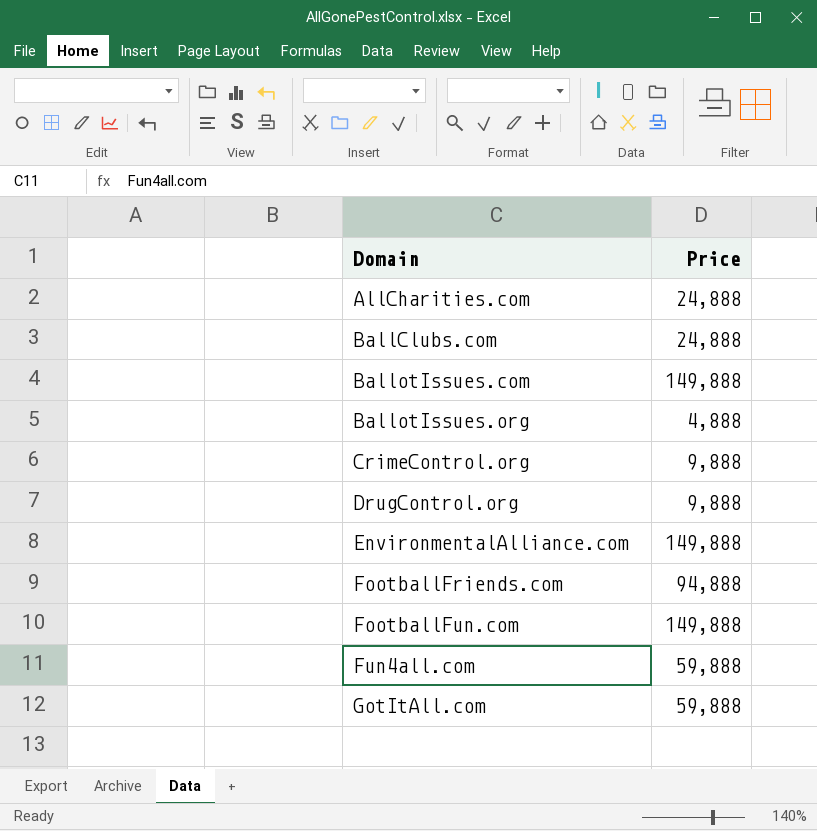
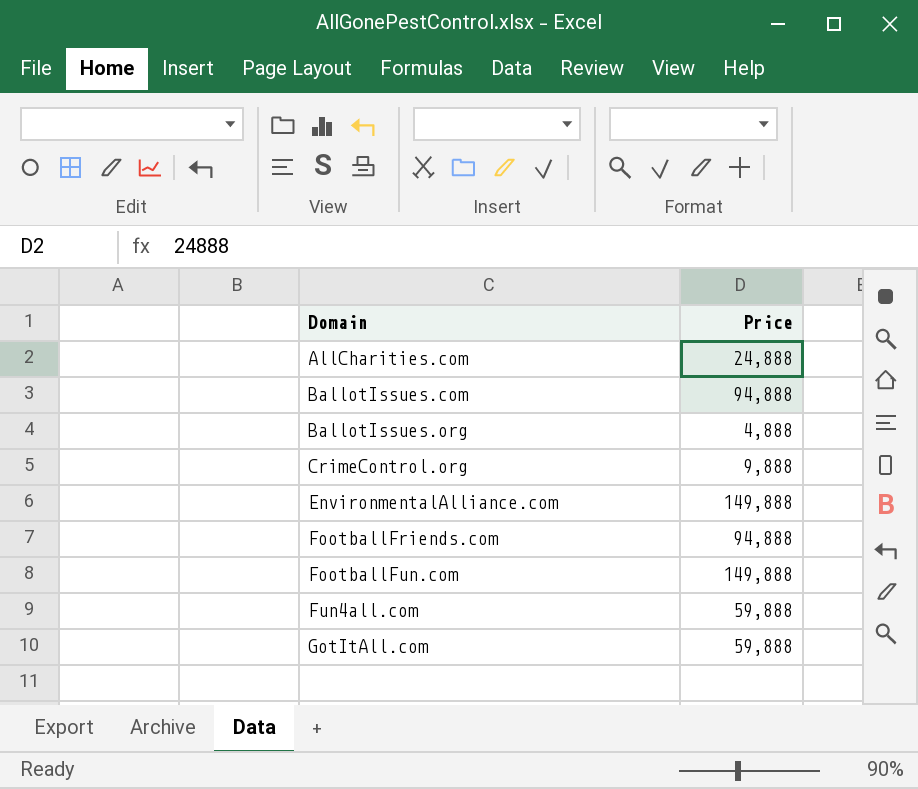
row BallClubs.com: 24,888 -> none
row DrugControl.org: 9,888 -> none
BallotIssues.com | Price: 149,888 -> 94,888

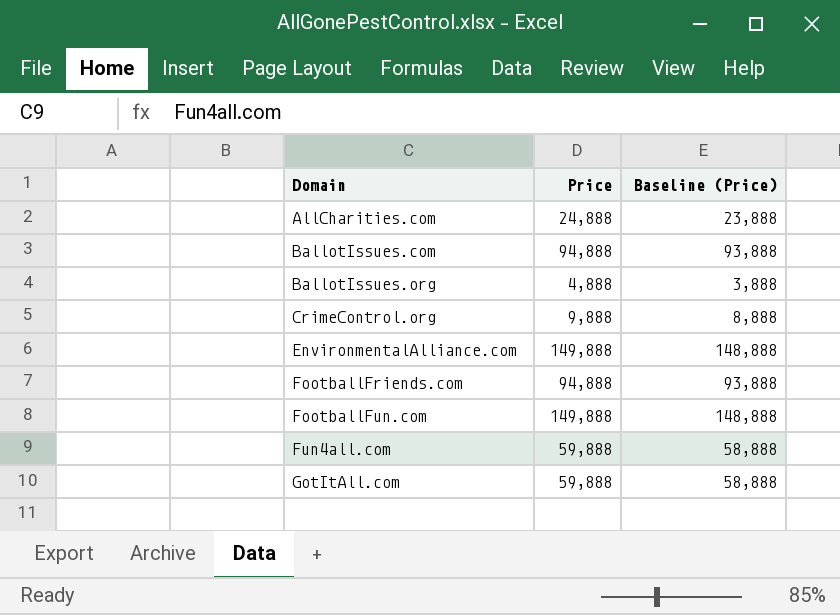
column Baseline (Price) | formula: none -> [Price] - 1000

